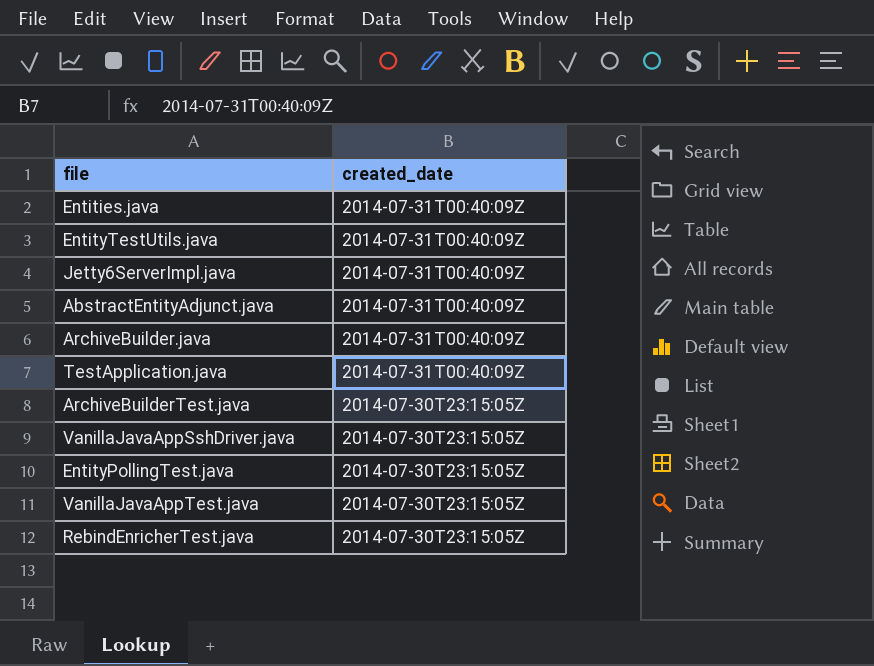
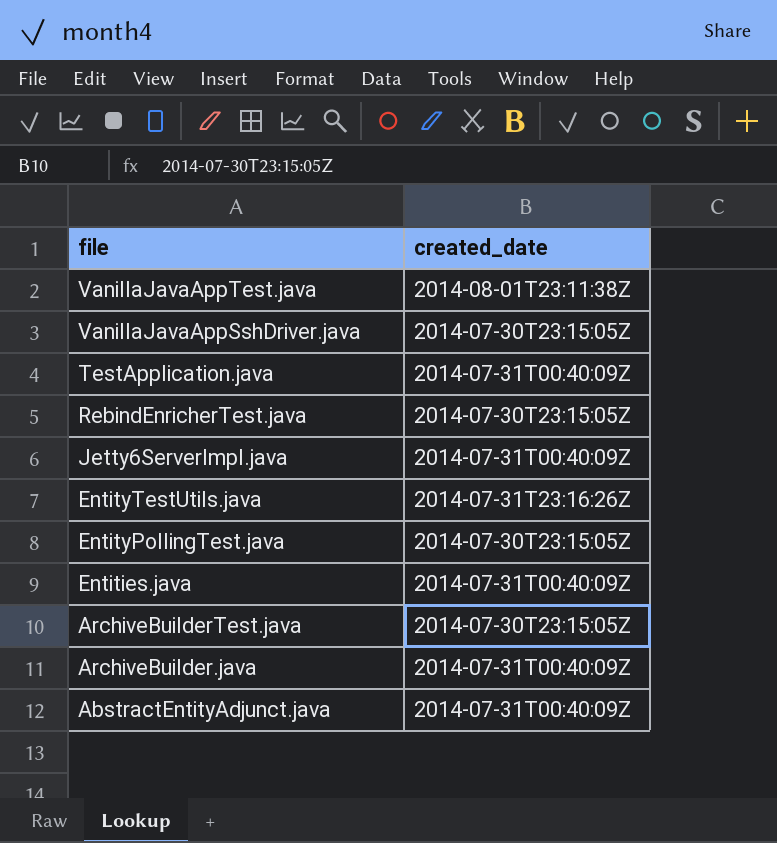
row order: created_date descending -> file descending
VanillaJavaAppTest.java | created_date: 2014-07-30T23:15:05Z -> 2014-08-01T23:11:38Z
EntityTestUtils.java | created_date: 2014-07-31T00:40:09Z -> 2014-07-31T23:16:26Z

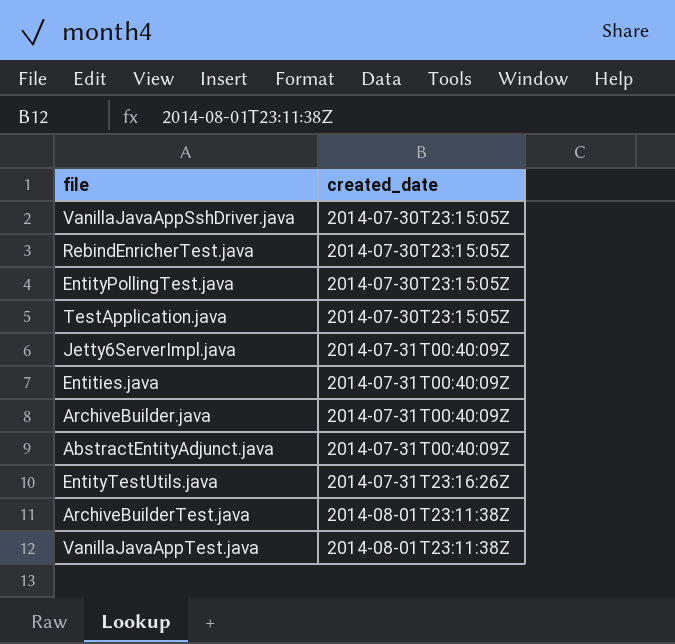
row order: file descending -> created_date ascending
TestApplication.java | created_date: 2014-07-31T00:40:09Z -> 2014-07-30T23:15:05Z
ArchiveBuilderTest.java | created_date: 2014-07-30T23:15:05Z -> 2014-08-01T23:11:38Z

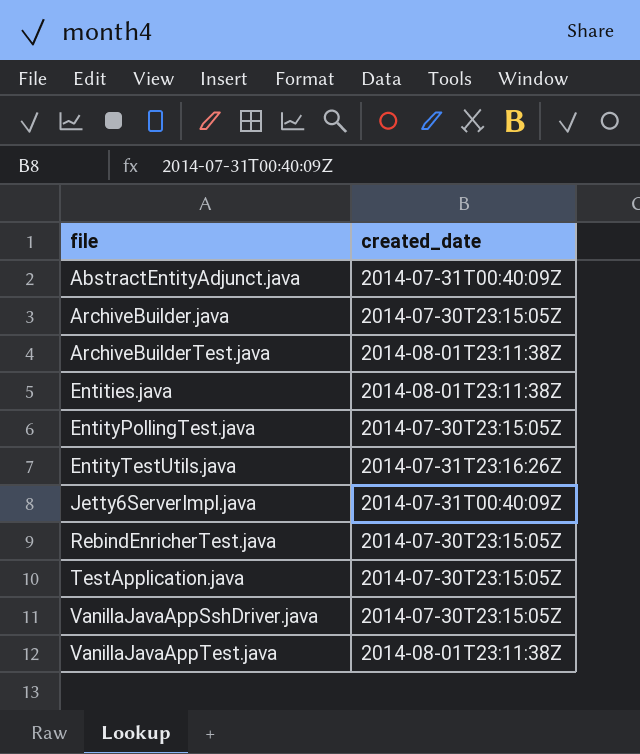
row order: created_date ascending -> file ascending
ArchiveBuilder.java | created_date: 2014-07-31T00:40:09Z -> 2014-07-30T23:15:05Z
Entities.java | created_date: 2014-07-31T00:40:09Z -> 2014-08-01T23:11:38Z

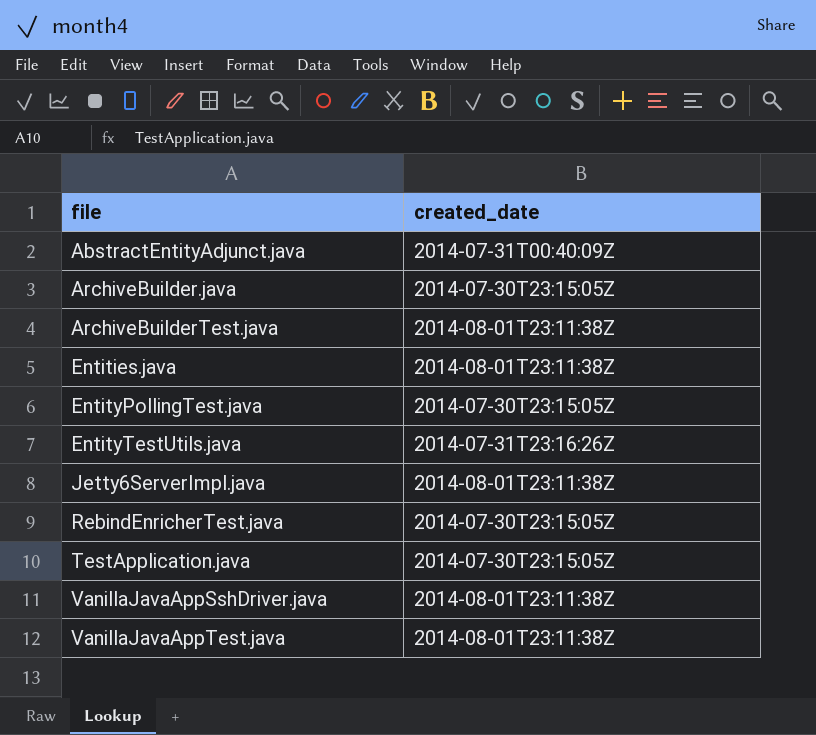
Jetty6ServerImpl.java | created_date: 2014-07-31T00:40:09Z -> 2014-08-01T23:11:38Z
VanillaJavaAppSshDriver.java | created_date: 2014-07-30T23:15:05Z -> 2014-08-01T23:11:38Z

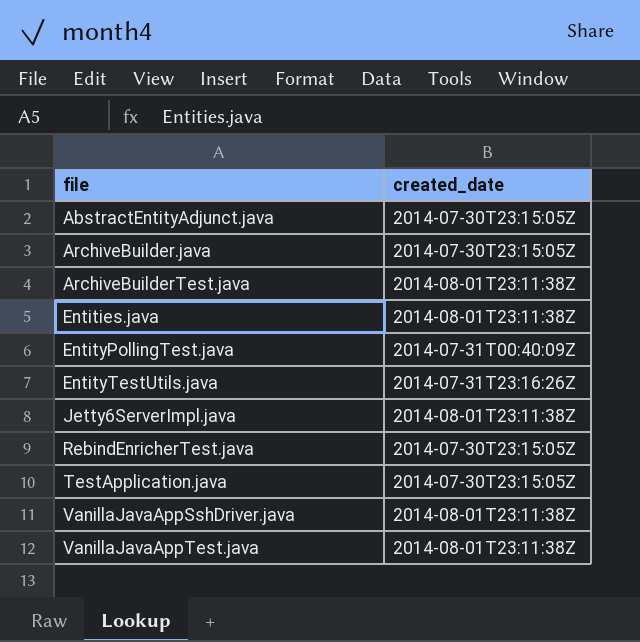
AbstractEntityAdjunct.java | created_date: 2014-07-31T00:40:09Z -> 2014-07-30T23:15:05Z
EntityPollingTest.java | created_date: 2014-07-30T23:15:05Z -> 2014-07-31T00:40:09Z

